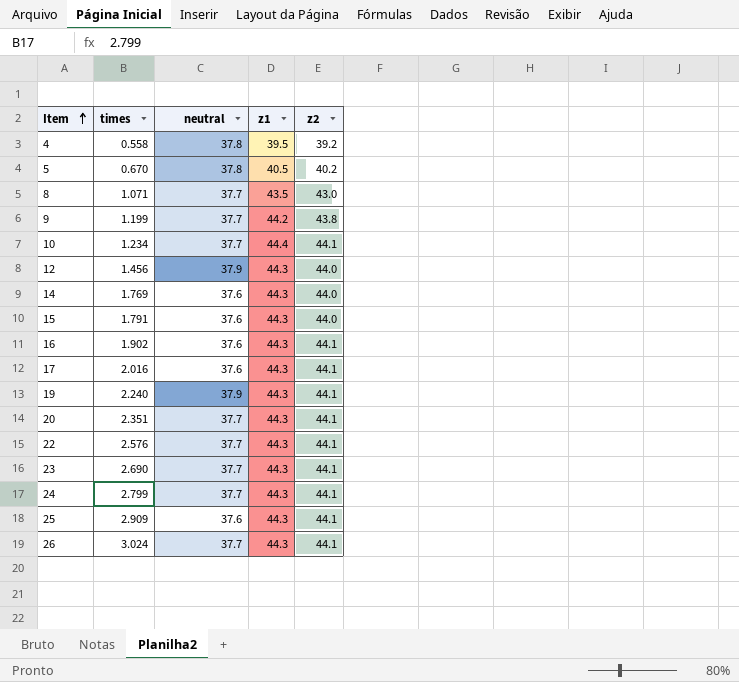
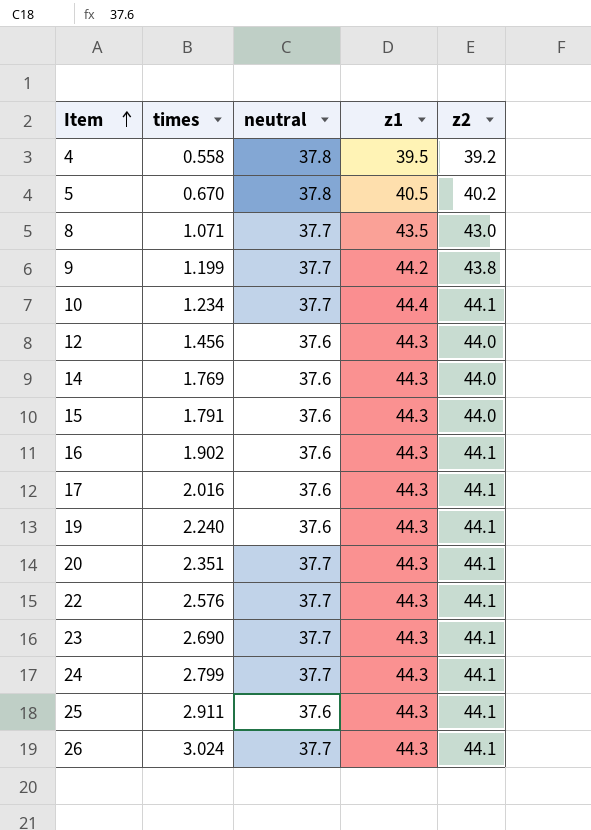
12 | neutral: 37.9 -> 37.6
19 | neutral: 37.9 -> 37.6
25 | times: 2.909 -> 2.911

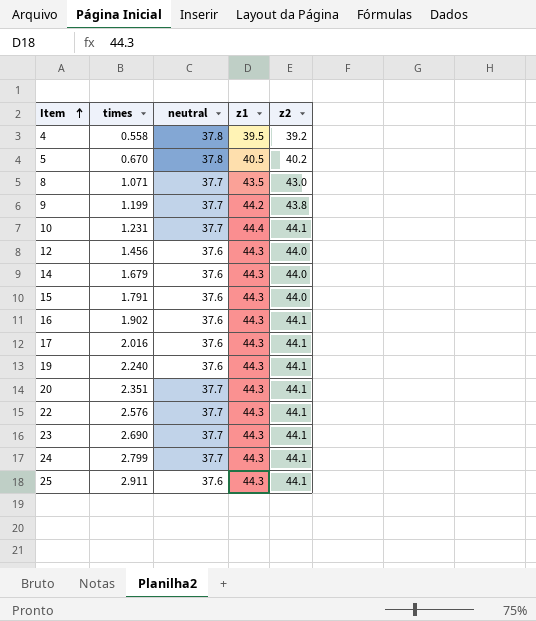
row 26: 3.024 | 37.7 | 44.3 | 44.1 -> none
10 | times: 1.234 -> 1.231
14 | times: 1.769 -> 1.679

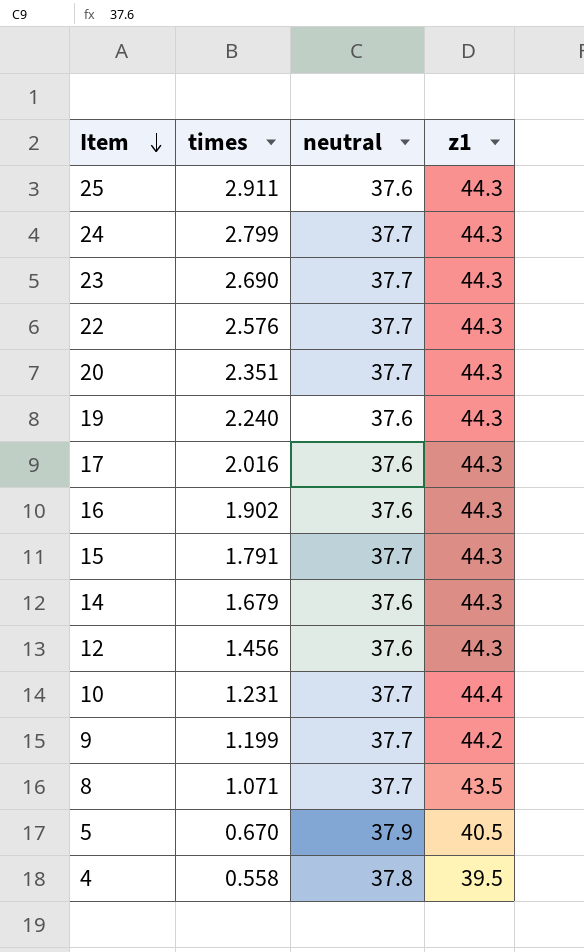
row order: Item ascending -> Item descending
column z2 | position: 5 -> none
15 | neutral: 37.6 -> 37.7
5 | neutral: 37.8 -> 37.9

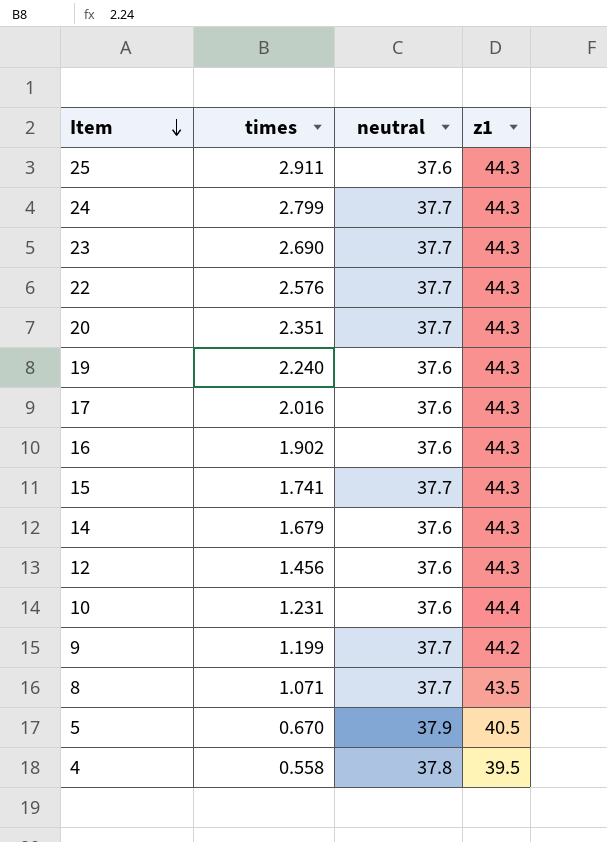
15 | times: 1.791 -> 1.741
10 | neutral: 37.7 -> 37.6

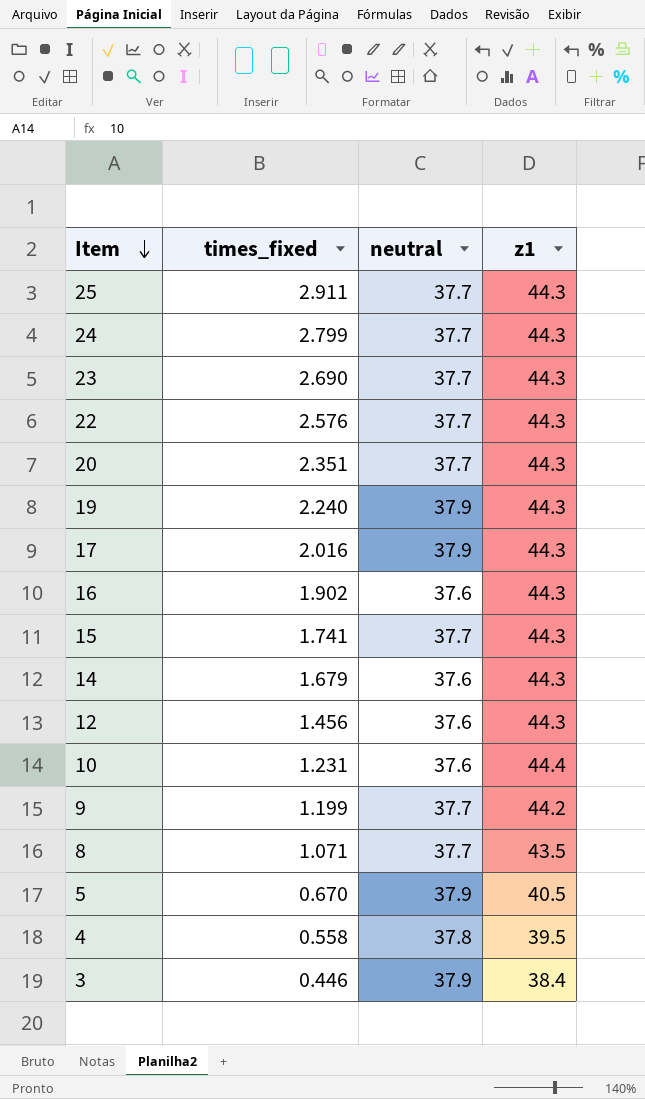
column name: times -> times_fixed
25 | neutral: 37.6 -> 37.7
19 | neutral: 37.6 -> 37.9
17 | neutral: 37.6 -> 37.9
row 3: none -> 0.446 | 37.9 | 38.4

